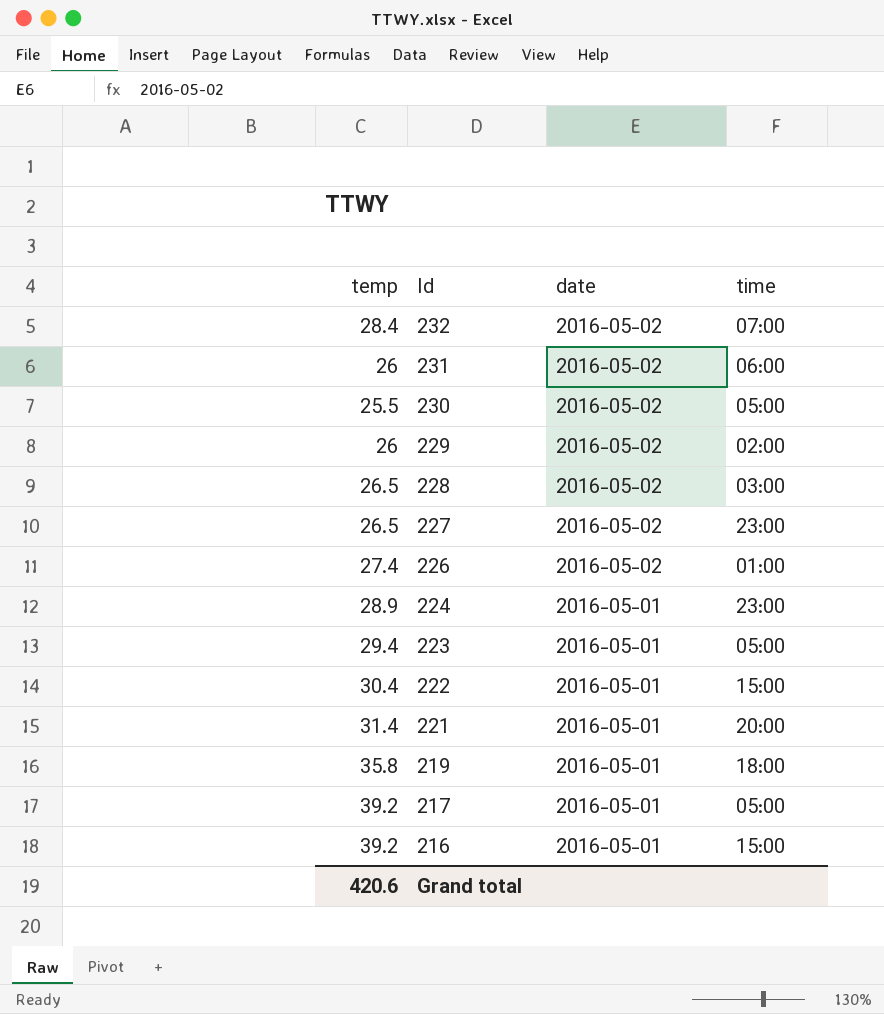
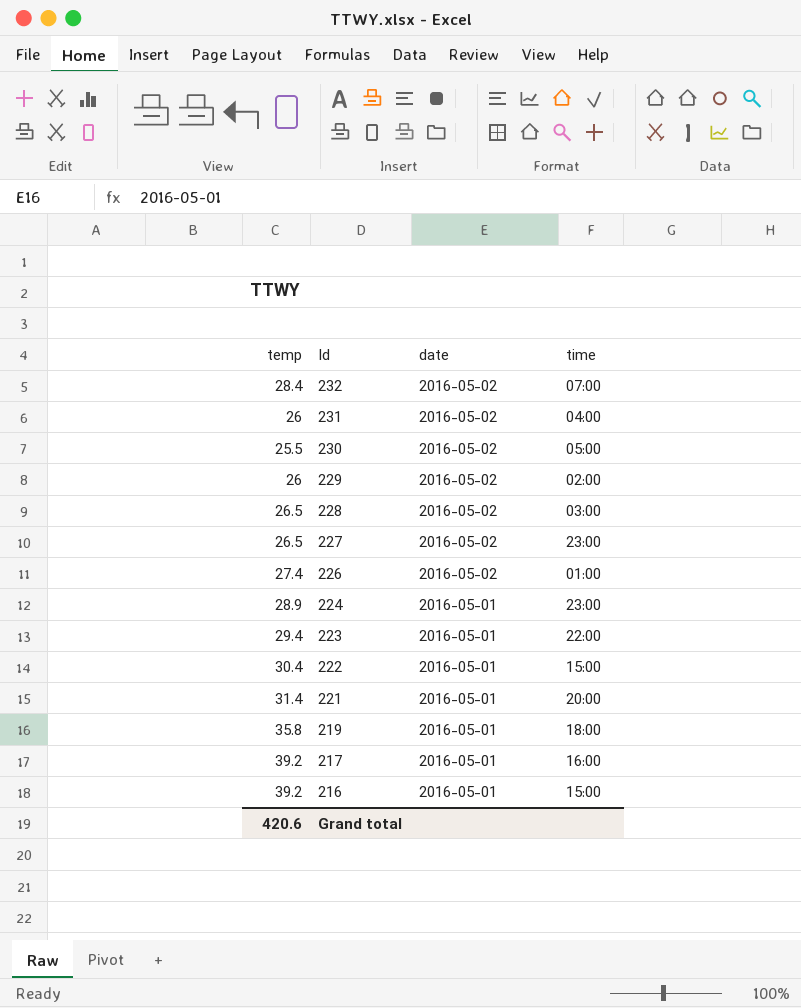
231 | time: 06:00 -> 04:00
223 | time: 05:00 -> 22:00
217 | time: 05:00 -> 16:00

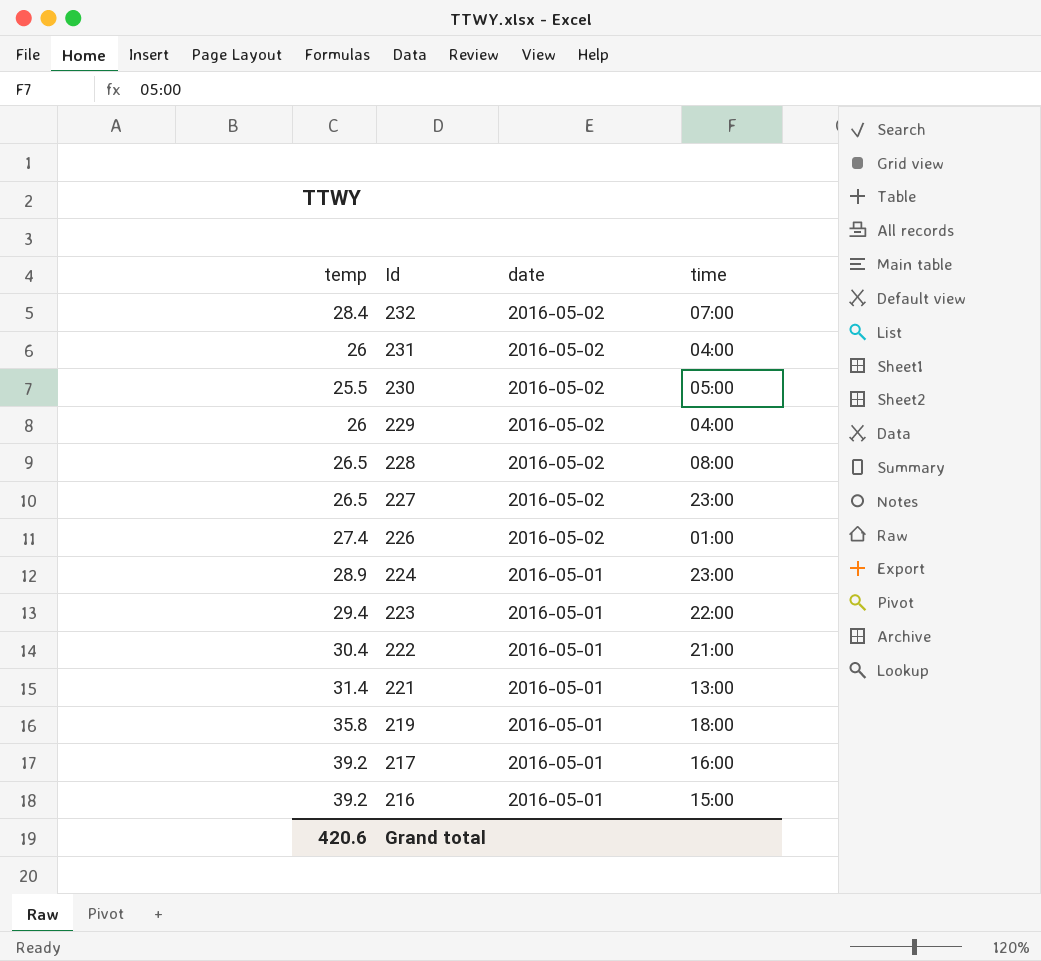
229 | time: 02:00 -> 04:00
228 | time: 03:00 -> 08:00
222 | time: 15:00 -> 21:00
221 | time: 20:00 -> 13:00

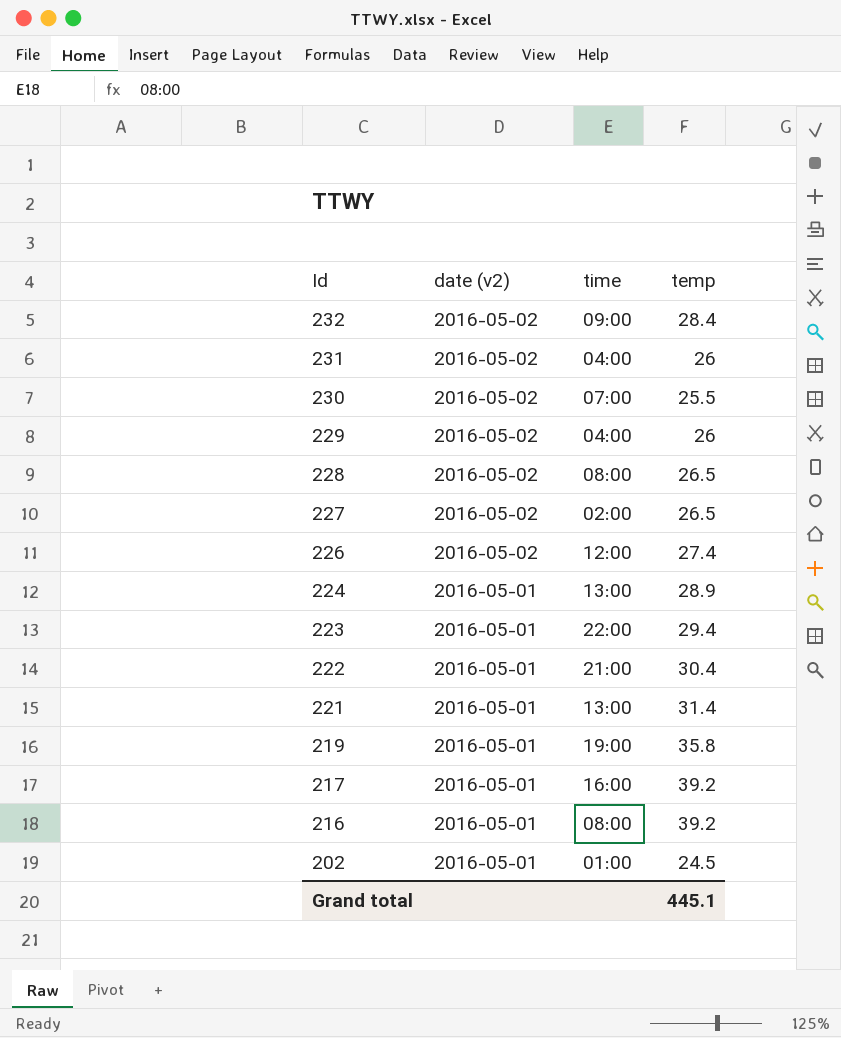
column name: date -> date (v2)
column temp | position: 1 -> 4
232 | time: 07:00 -> 09:00
230 | time: 05:00 -> 07:00
227 | time: 23:00 -> 02:00
226 | time: 01:00 -> 12:00
224 | time: 23:00 -> 13:00
219 | time: 18:00 -> 19:00
216 | time: 15:00 -> 08:00
row 202: none -> 2016-05-01 | 01:00 | 24.5
Grand total | temp: 420.6 -> 445.1

